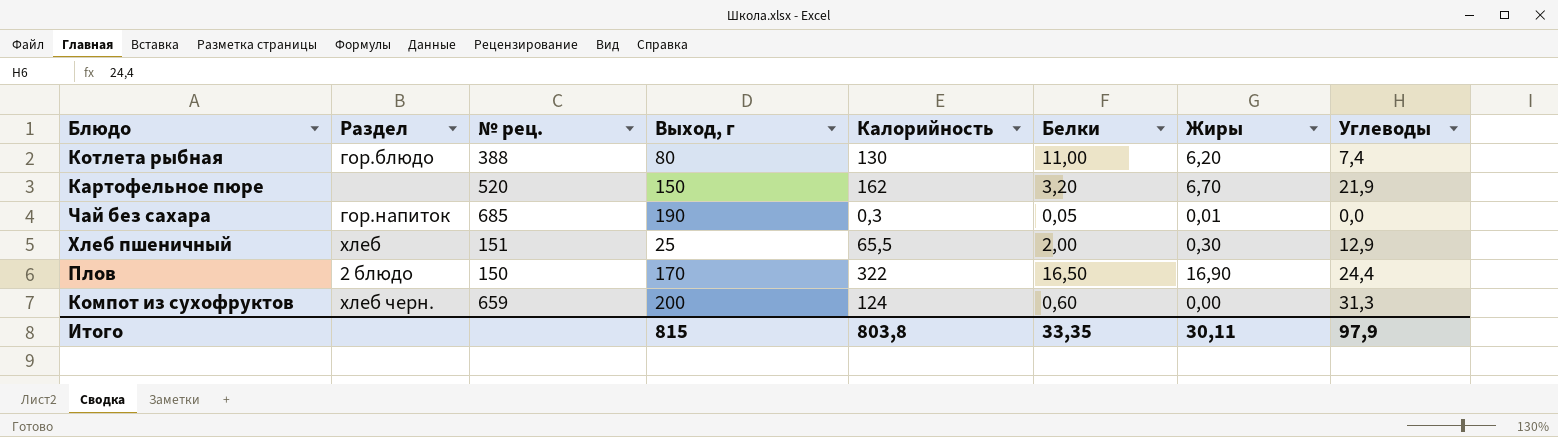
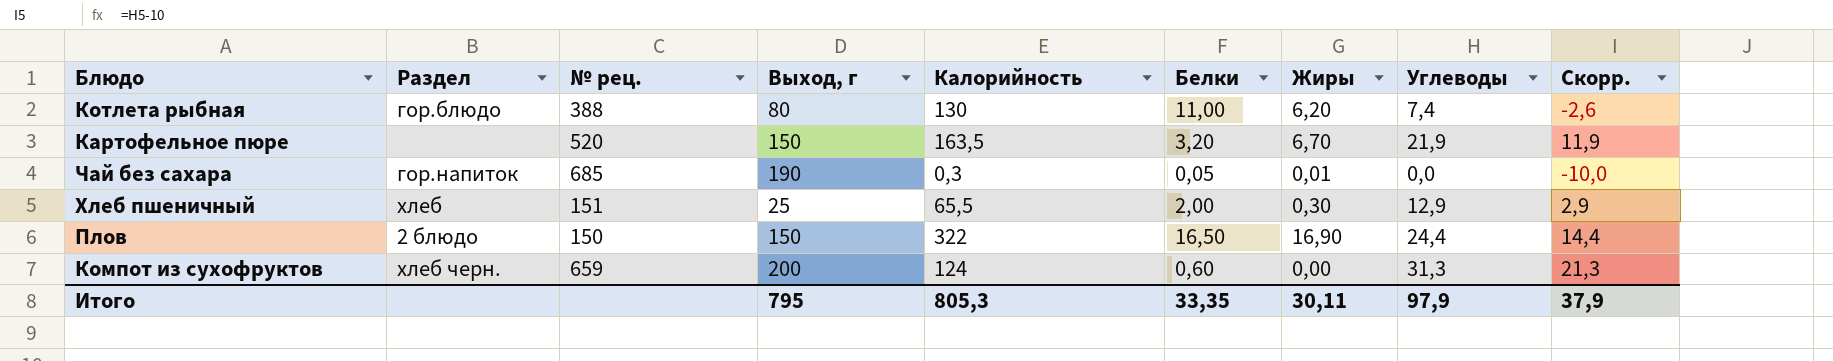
column Скорр. | formula: none -> [Углеводы] - 10
Картофельное пюре | Калорийность: 162 -> 163,5
Плов | Выход, г: 170 -> 150
Итого | Выход, г: 815 -> 795
Итого | Калорийность: 803,8 -> 805,3

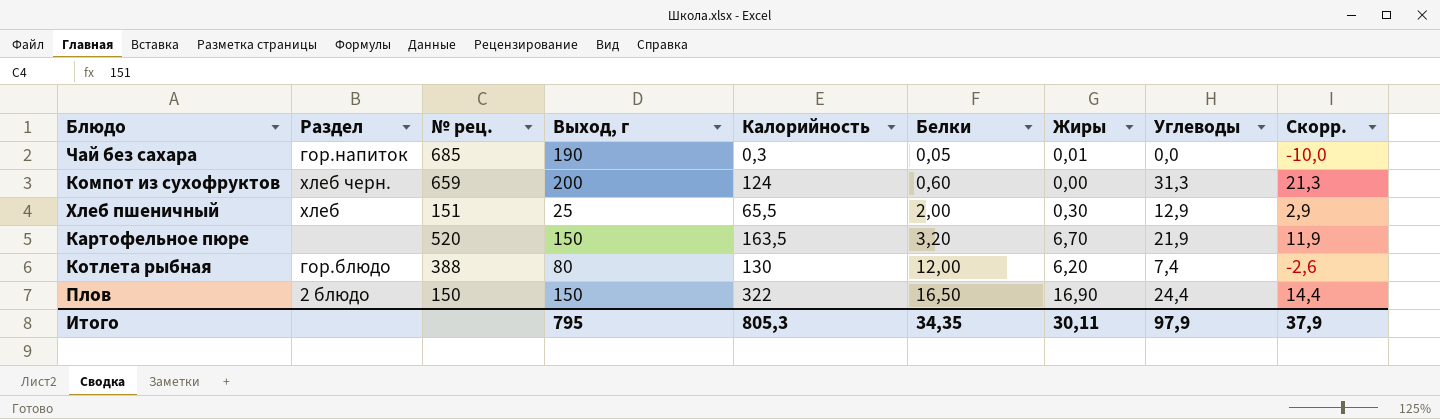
row order: none -> Белки ascending
Котлета рыбная | Белки: 11,00 -> 12,00
Итого | Белки: 33,35 -> 34,35

